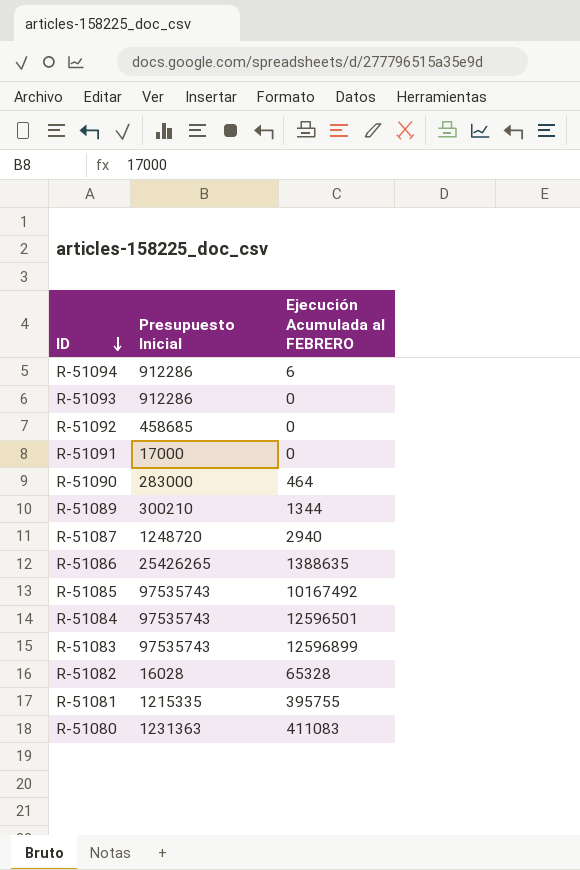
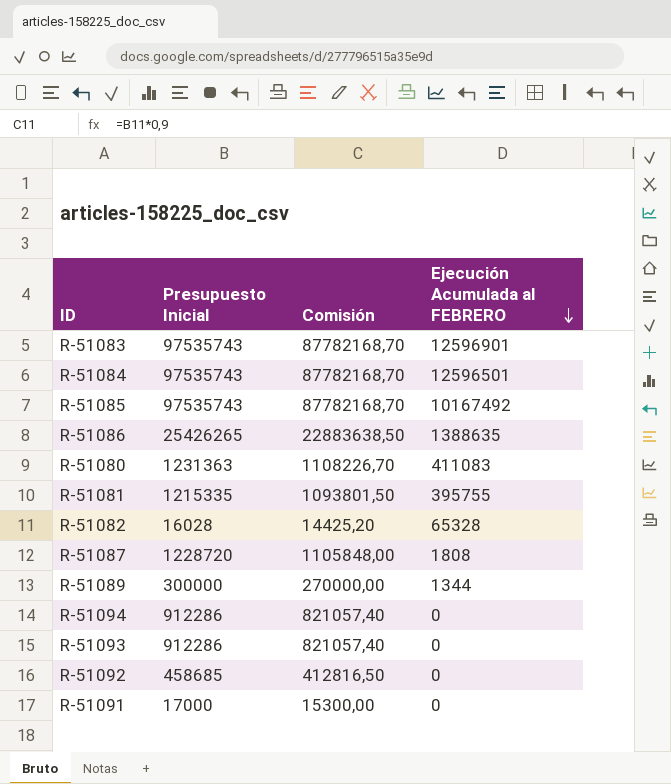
row order: ID descending -> Ejecución Acumulada al FEBRERO descending
column Comisión | formula: none -> [Presupuesto Inicial] * 0,9
row R-51090: 283000 | 464 -> none
R-51083 | Ejecución Acumulada al FEBRERO: 12596899 -> 12596901
R-51087 | Presupuesto Inicial: 1248720 -> 1228720
R-51087 | Ejecución Acumulada al FEBRERO: 2940 -> 1808
R-51089 | Presupuesto Inicial: 300210 -> 300000
R-51094 | Ejecución Acumulada al FEBRERO: 6 -> 0

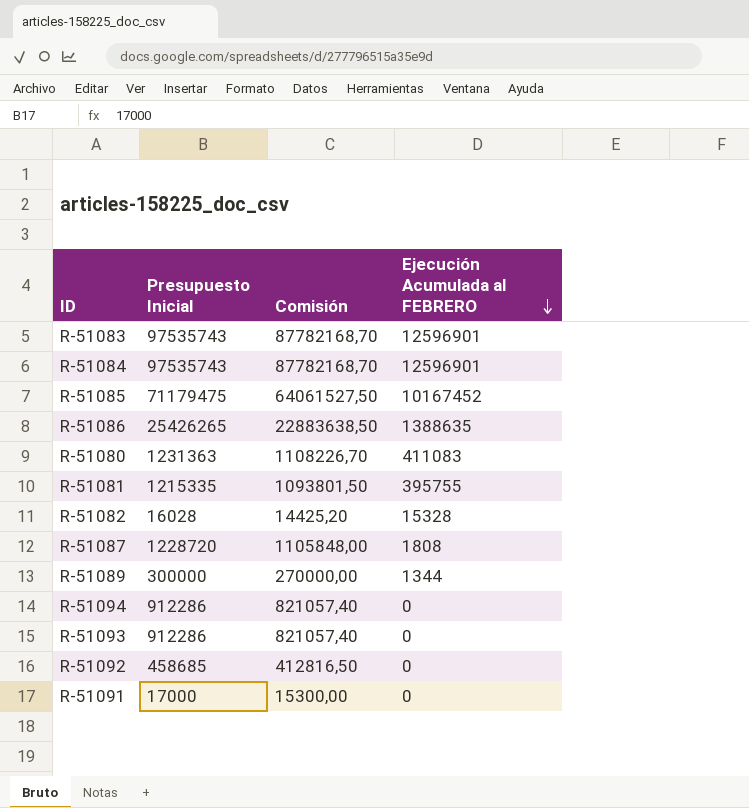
R-51084 | Ejecución Acumulada al FEBRERO: 12596501 -> 12596901
R-51085 | Presupuesto Inicial: 97535743 -> 71179475
R-51085 | Comisión: 87782168,70 -> 64061527,50
R-51085 | Ejecución Acumulada al FEBRERO: 10167492 -> 10167452
R-51082 | Ejecución Acumulada al FEBRERO: 65328 -> 15328

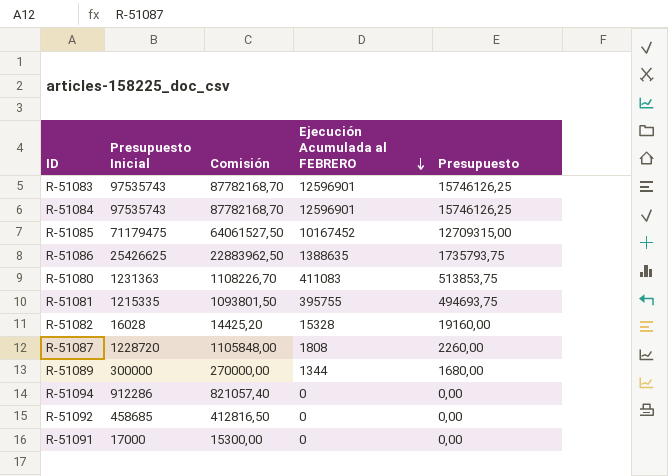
column Presupuesto | formula: none -> [Ejecución Acumulada al FEBRERO] * 1,25
row R-51093: 912286 | 821057,40 | 0 -> none
R-51086 | Presupuesto Inicial: 25426265 -> 25426625
R-51086 | Comisión: 22883638,50 -> 22883962,50

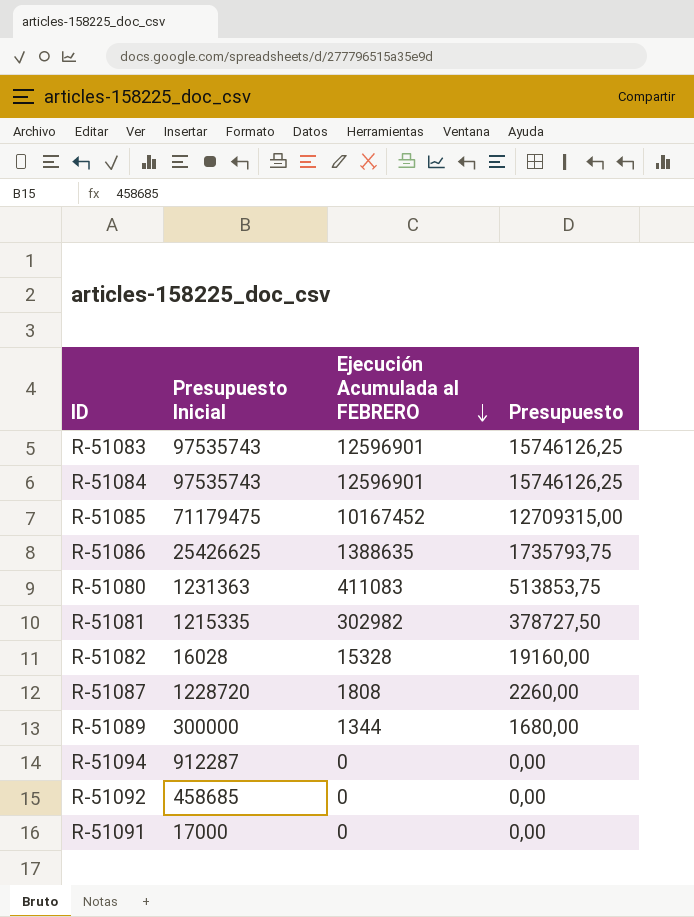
column Comisión | formula: [Presupuesto Inicial] * 0,9 -> none
R-51081 | Ejecución Acumulada al FEBRERO: 395755 -> 302982
R-51081 | Presupuesto: 494693,75 -> 378727,50
R-51094 | Presupuesto Inicial: 912286 -> 912287

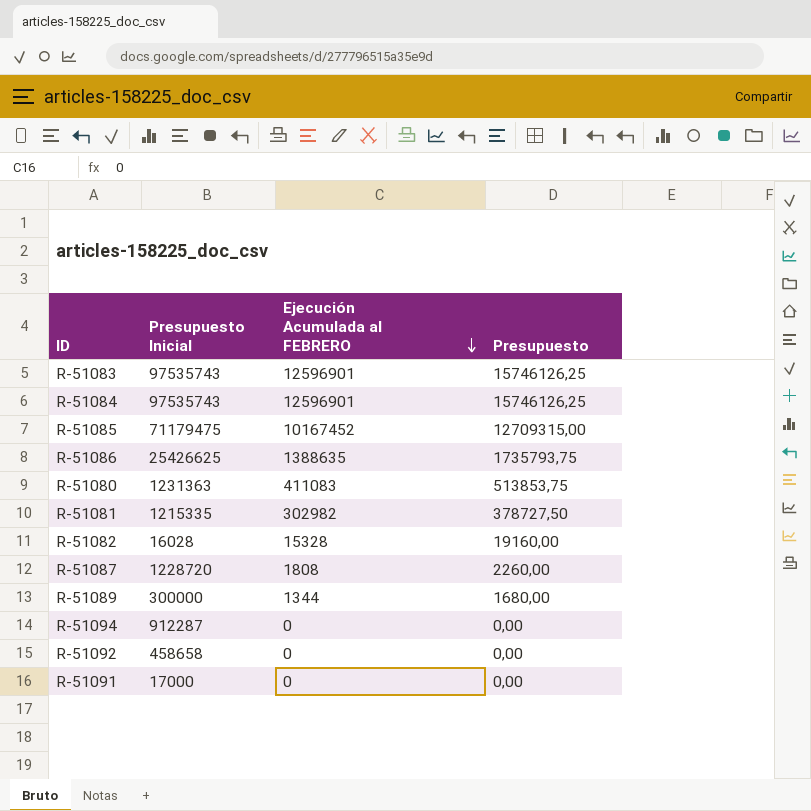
R-51092 | Presupuesto Inicial: 458685 -> 458658

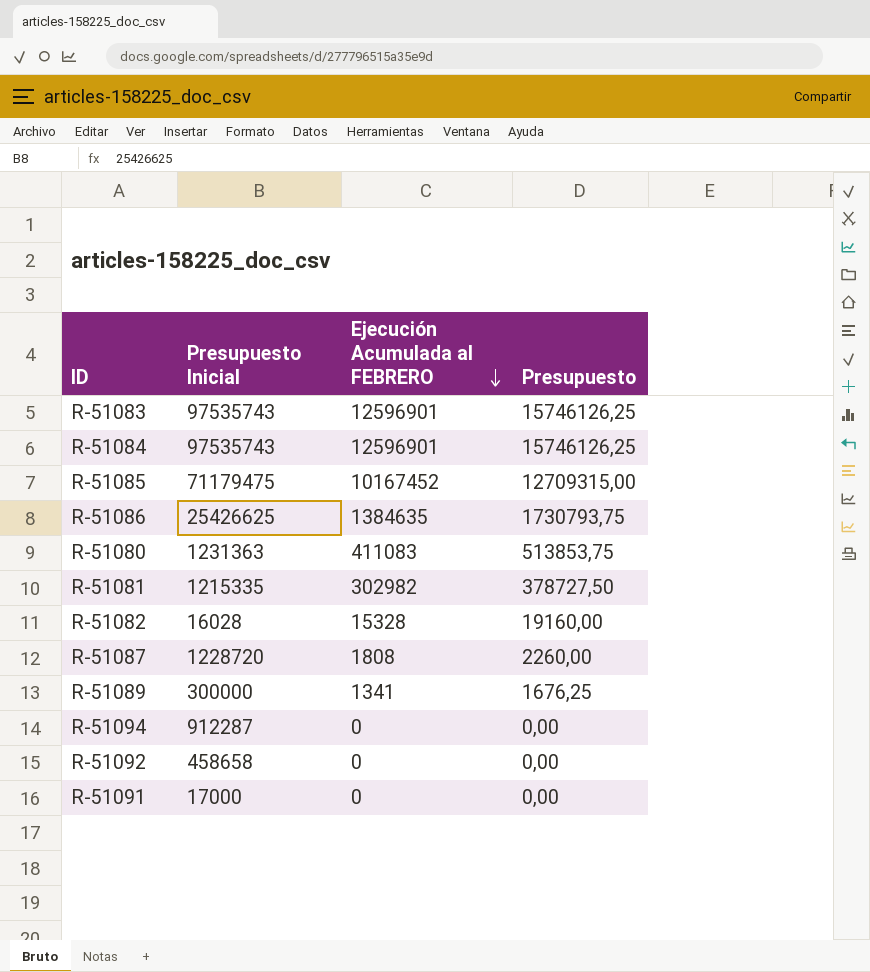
R-51086 | Ejecución Acumulada al FEBRERO: 1388635 -> 1384635
R-51086 | Presupuesto: 1735793,75 -> 1730793,75
R-51089 | Ejecución Acumulada al FEBRERO: 1344 -> 1341
R-51089 | Presupuesto: 1680,00 -> 1676,25

